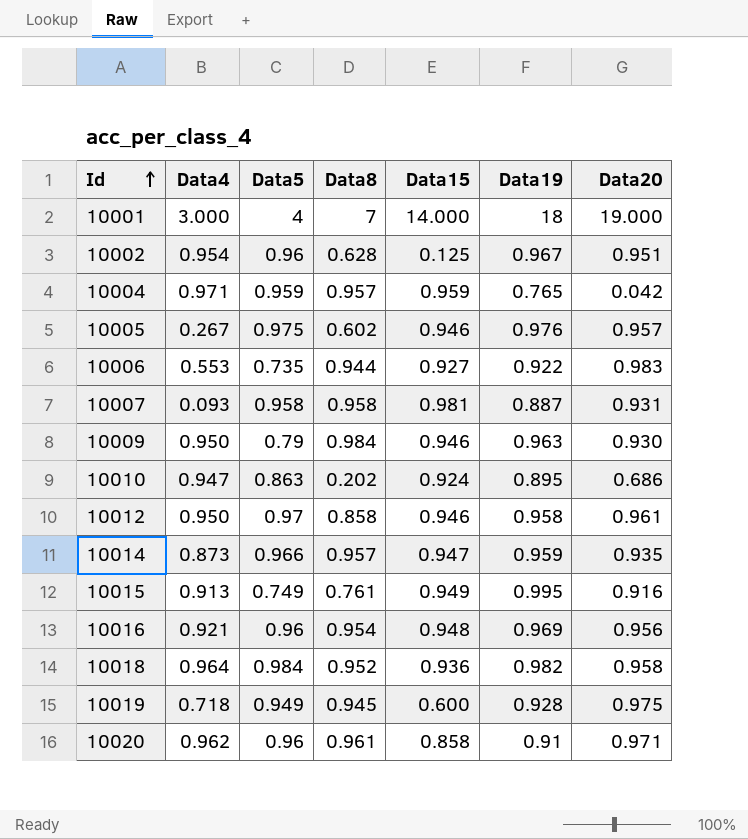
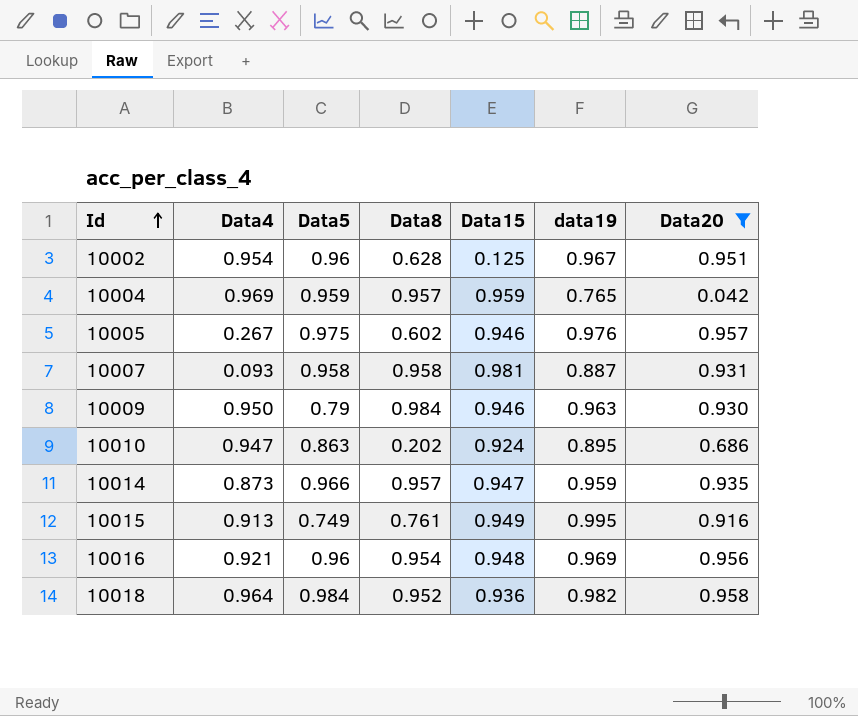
filter: none -> Data20 <= 0.958
column name: Data19 -> data19
10004 | Data4: 0.971 -> 0.969

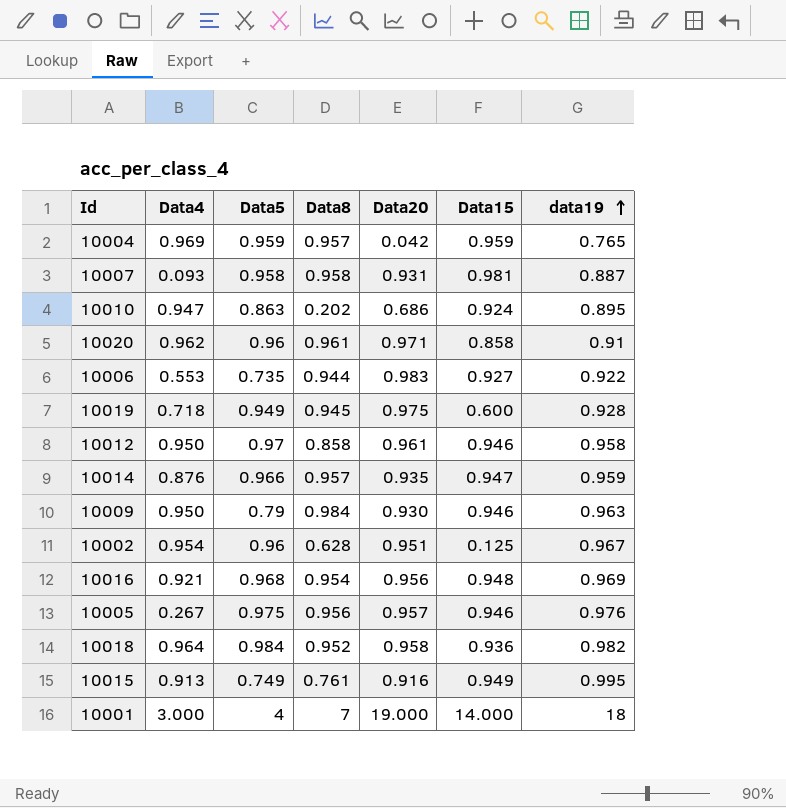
filter: Data20 <= 0.958 -> none
row order: Id ascending -> data19 ascending
column Data20 | position: 7 -> 5
10014 | Data4: 0.873 -> 0.876
10016 | Data5: 0.96 -> 0.968
10005 | Data8: 0.602 -> 0.956

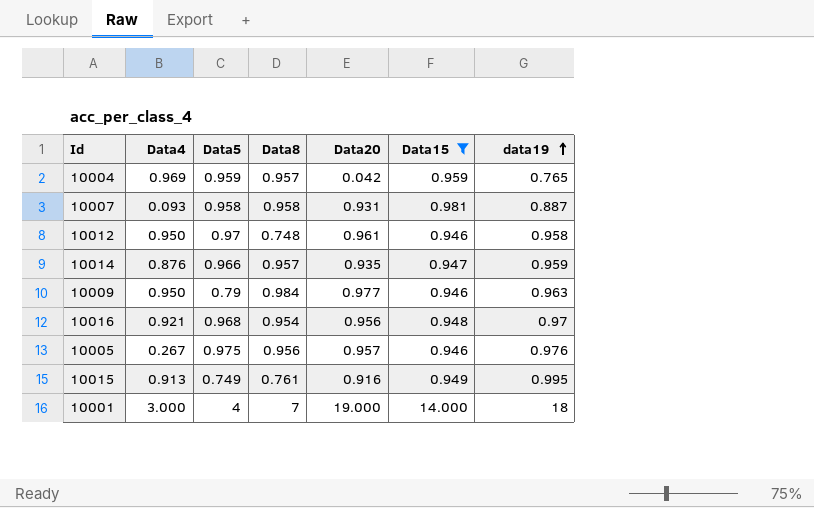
filter: none -> Data15 >= 0.946
10012 | Data8: 0.858 -> 0.748
10009 | Data20: 0.930 -> 0.977
10016 | data19: 0.969 -> 0.97

